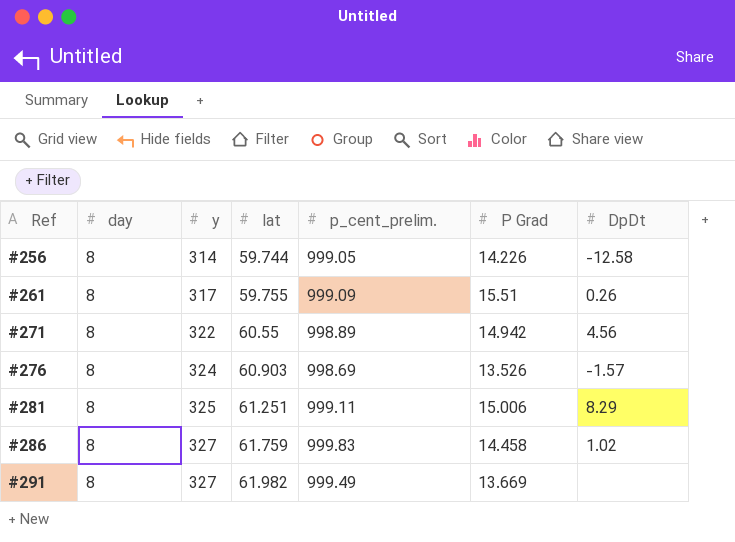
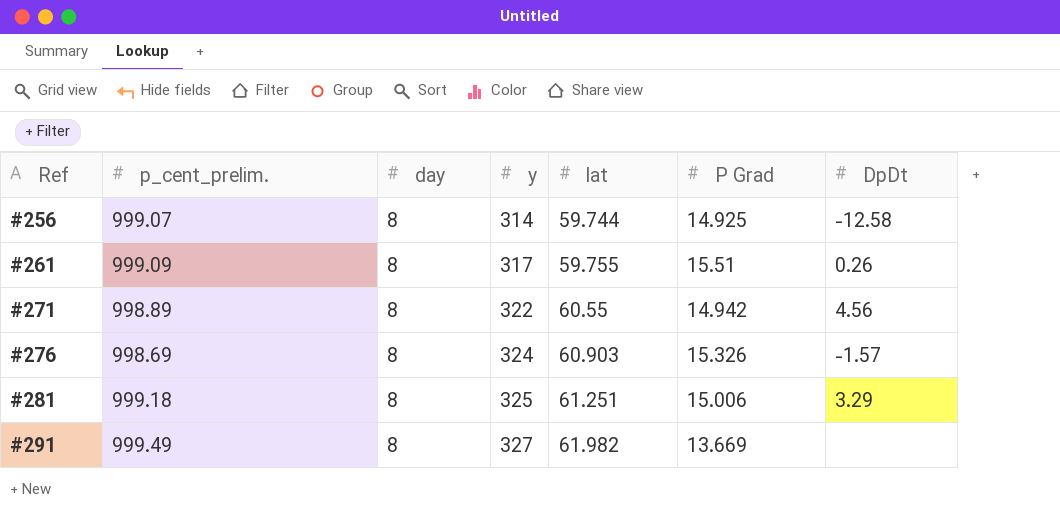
column p_cent_prelim. | position: 5 -> 2
row #286: 8 | 327 | 61.759 | 999.83 | 14.458 | 1.02 -> none
#256 | p_cent_prelim.: 999.05 -> 999.07
#256 | P Grad: 14.226 -> 14.925
#276 | P Grad: 13.526 -> 15.326
#281 | p_cent_prelim.: 999.11 -> 999.18
#281 | DpDt: 8.29 -> 3.29

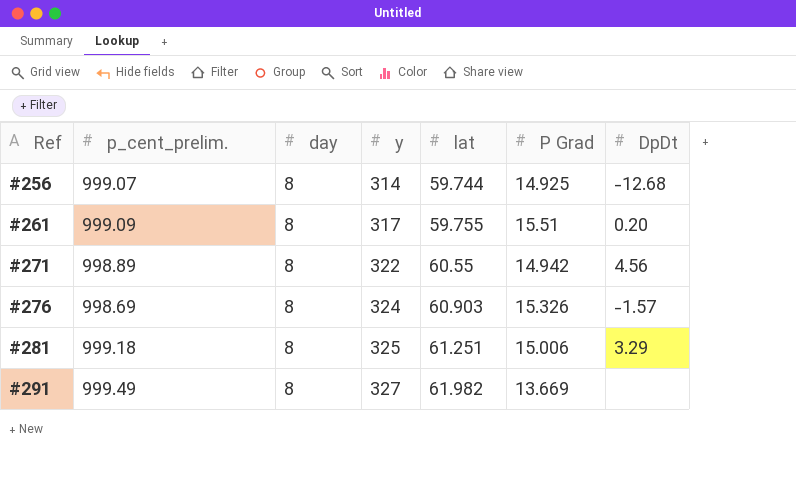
#256 | DpDt: -12.58 -> -12.68
#261 | DpDt: 0.26 -> 0.20

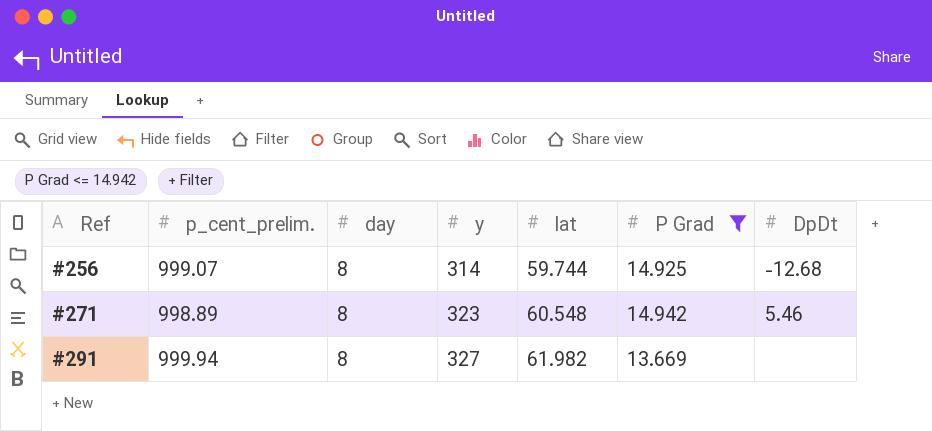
filter: none -> P Grad <= 14.942
#271 | y: 322 -> 323
#271 | lat: 60.55 -> 60.548
#271 | DpDt: 4.56 -> 5.46
#291 | p_cent_prelim.: 999.49 -> 999.94

